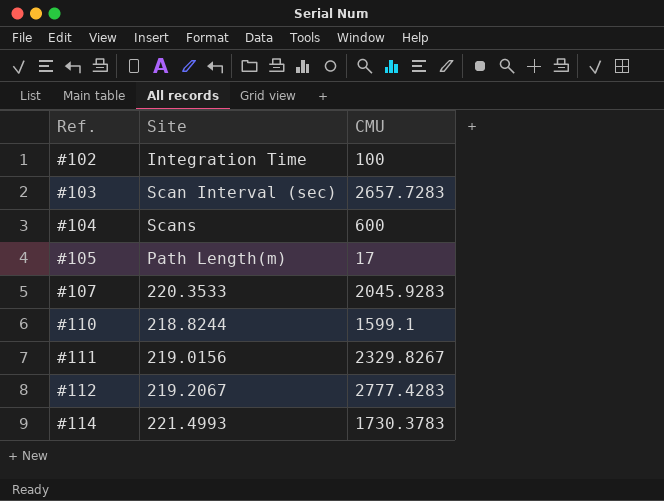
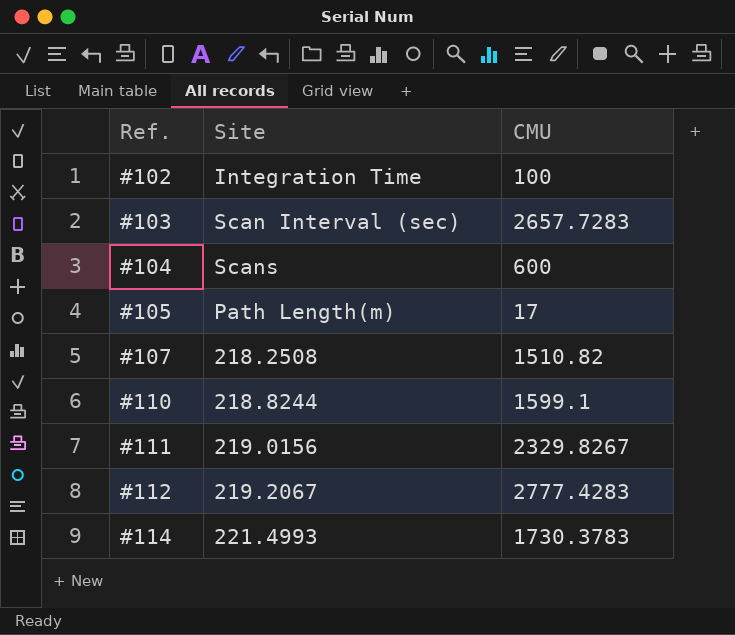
#107 | Site: 220.3533 -> 218.2508
#107 | CMU: 2045.9283 -> 1510.82

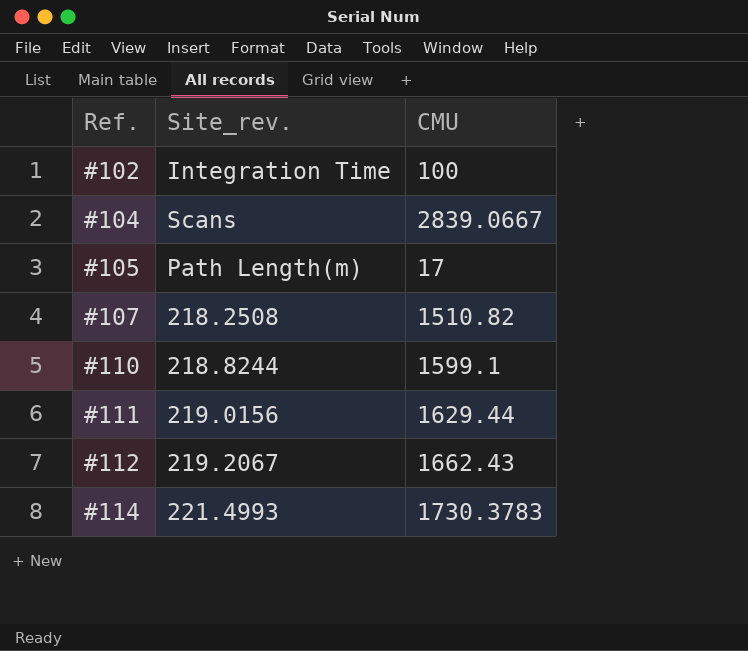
column name: Site -> Site_rev.
row #103: Scan Interval (sec) | 2657.7283 -> none
#104 | CMU: 600 -> 2839.0667
#111 | CMU: 2329.8267 -> 1629.44
#112 | CMU: 2777.4283 -> 1662.43

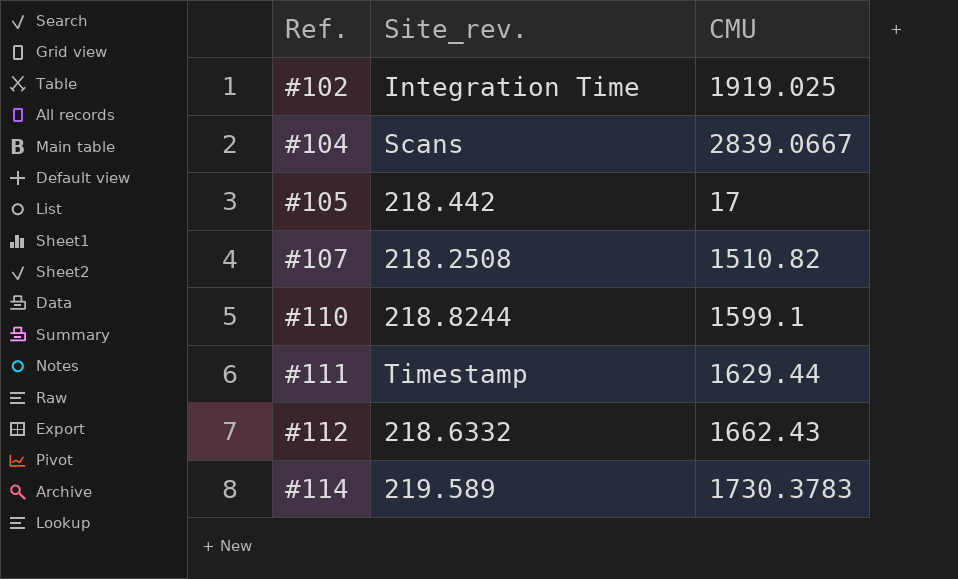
#102 | CMU: 100 -> 1919.025
#105 | Site_rev.: Path Length(m) -> 218.442
#111 | Site_rev.: 219.0156 -> Timestamp
#112 | Site_rev.: 219.2067 -> 218.6332
#114 | Site_rev.: 221.4993 -> 219.589

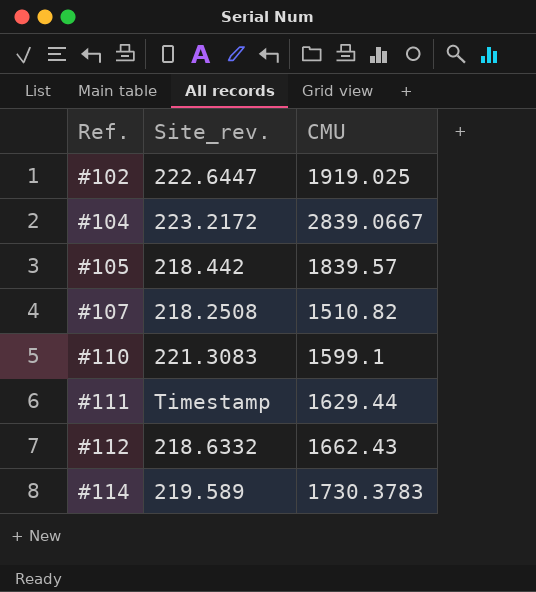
#102 | Site_rev.: Integration Time -> 222.6447
#104 | Site_rev.: Scans -> 223.2172
#105 | CMU: 17 -> 1839.57
#110 | Site_rev.: 218.8244 -> 221.3083

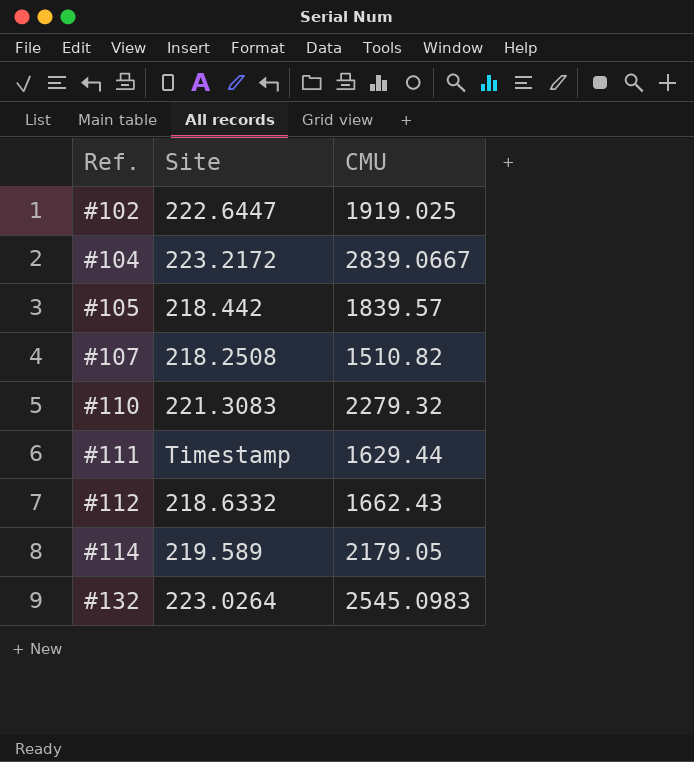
column name: Site_rev. -> Site
#110 | CMU: 1599.1 -> 2279.32
#114 | CMU: 1730.3783 -> 2179.05
row #132: none -> 223.0264 | 2545.0983

